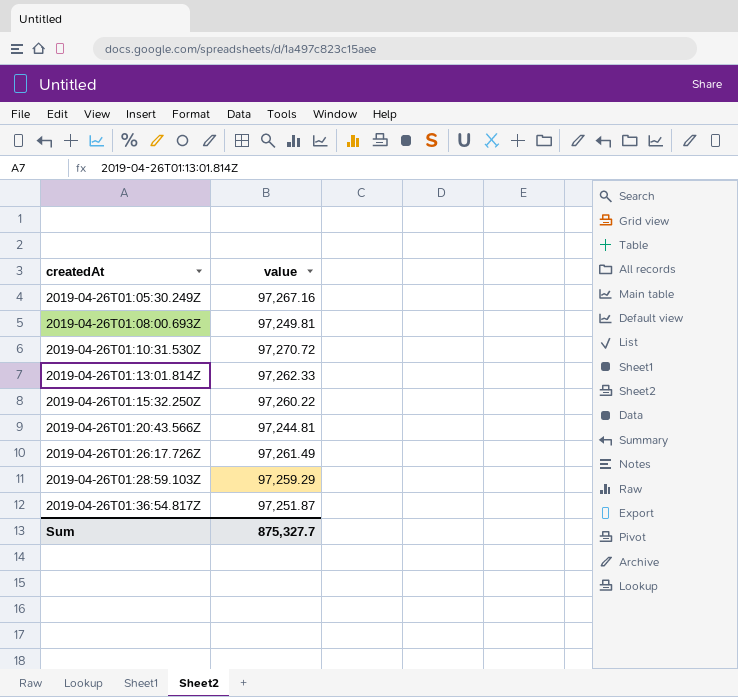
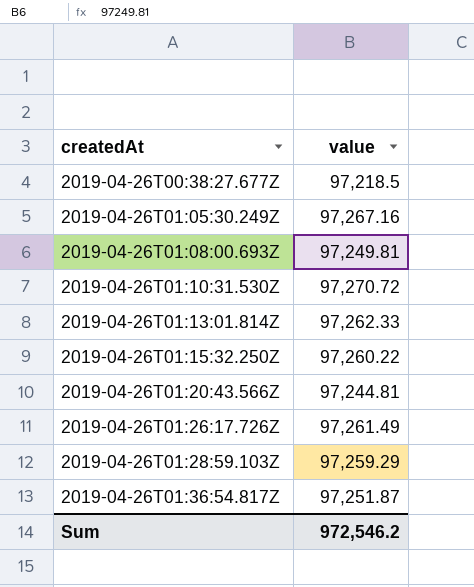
row 2019-04-26T00:38:27.677Z: none -> 97,218.5
Sum | value: 875,327.7 -> 972,546.2

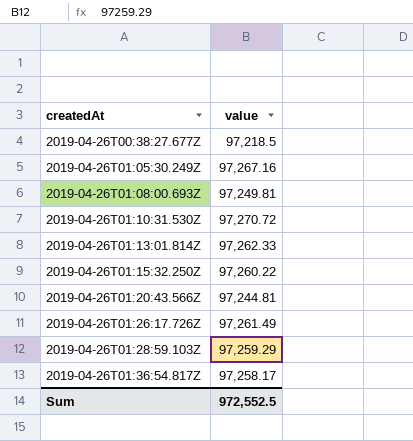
2019-04-26T01:36:54.817Z | value: 97,251.87 -> 97,258.17
Sum | value: 972,546.2 -> 972,552.5

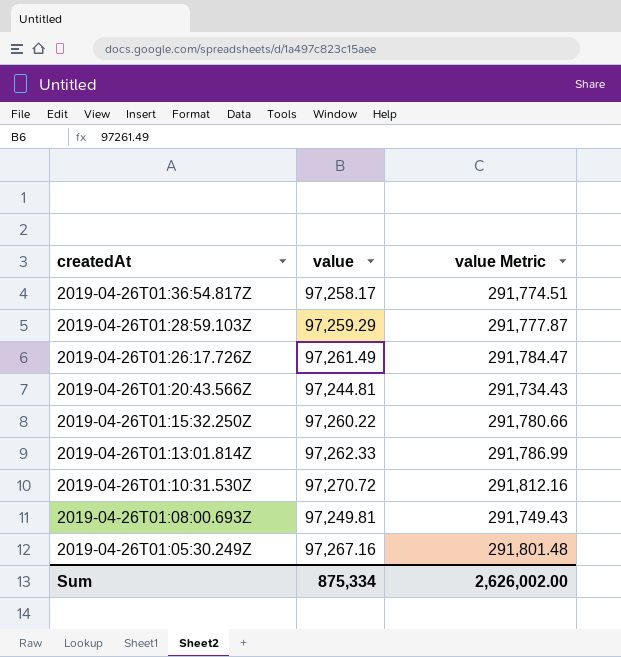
row order: createdAt ascending -> createdAt descending
column value Metric | formula: none -> [value] * 3
row 2019-04-26T00:38:27.677Z: 97,218.5 -> none
Sum | value: 972,552.5 -> 875,334

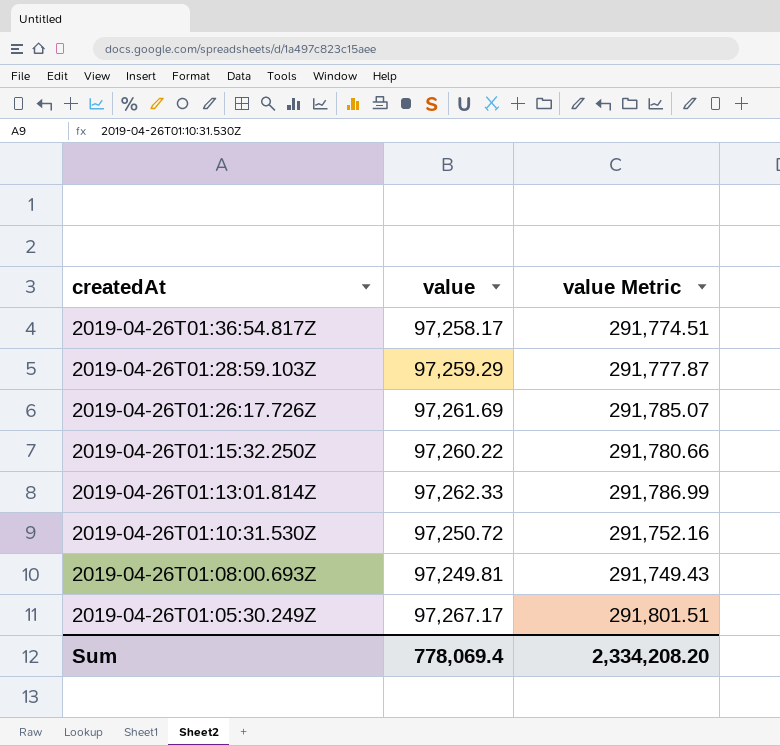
row 2019-04-26T01:20:43.566Z: 97,244.81 | 291,734.43 -> none
2019-04-26T01:26:17.726Z | value: 97,261.49 -> 97,261.69
2019-04-26T01:26:17.726Z | value Metric: 291,784.47 -> 291,785.07
2019-04-26T01:10:31.530Z | value: 97,270.72 -> 97,250.72
2019-04-26T01:10:31.530Z | value Metric: 291,812.16 -> 291,752.16
2019-04-26T01:05:30.249Z | value: 97,267.16 -> 97,267.17
2019-04-26T01:05:30.249Z | value Metric: 291,801.48 -> 291,801.51
Sum | value: 875,334 -> 778,069.4
Sum | value Metric: 2,626,002.00 -> 2,334,208.20

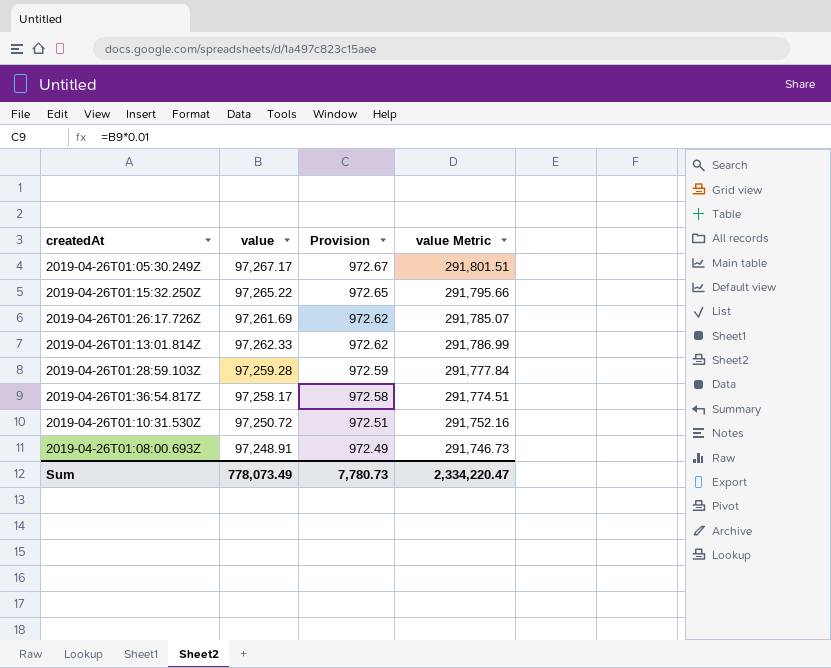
row order: createdAt descending -> Provision descending
column Provision | formula: none -> [value] * 0.01
2019-04-26T01:15:32.250Z | value: 97,260.22 -> 97,265.22
2019-04-26T01:15:32.250Z | value Metric: 291,780.66 -> 291,795.66
2019-04-26T01:28:59.103Z | value: 97,259.29 -> 97,259.28
2019-04-26T01:28:59.103Z | value Metric: 291,777.87 -> 291,777.84
2019-04-26T01:08:00.693Z | value: 97,249.81 -> 97,248.91
2019-04-26T01:08:00.693Z | value Metric: 291,749.43 -> 291,746.73
Sum | value: 778,069.4 -> 778,073.49
Sum | value Metric: 2,334,208.20 -> 2,334,220.47

